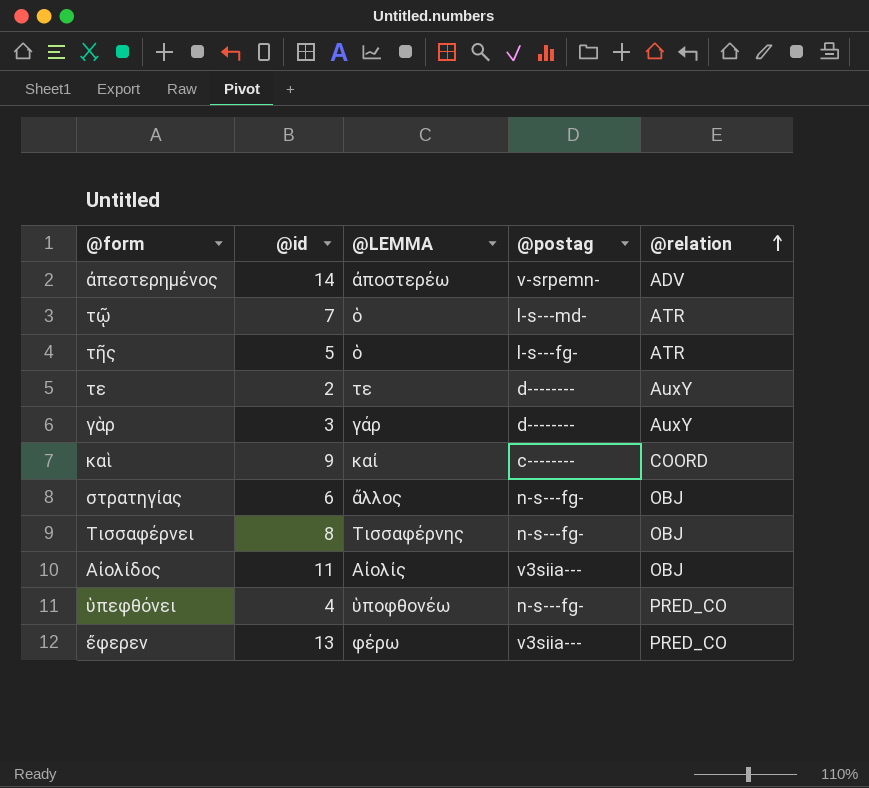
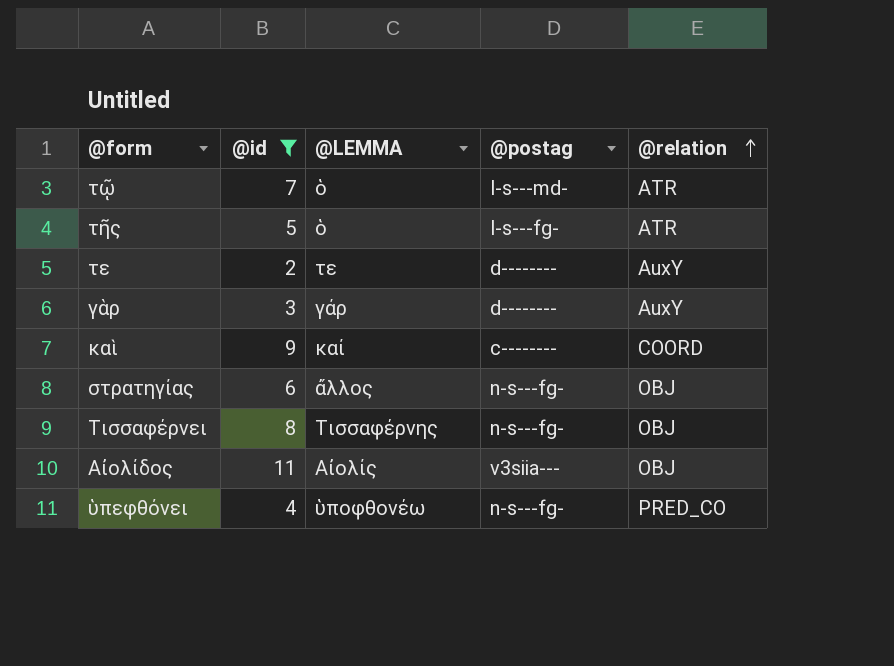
filter: none -> @id <= 11

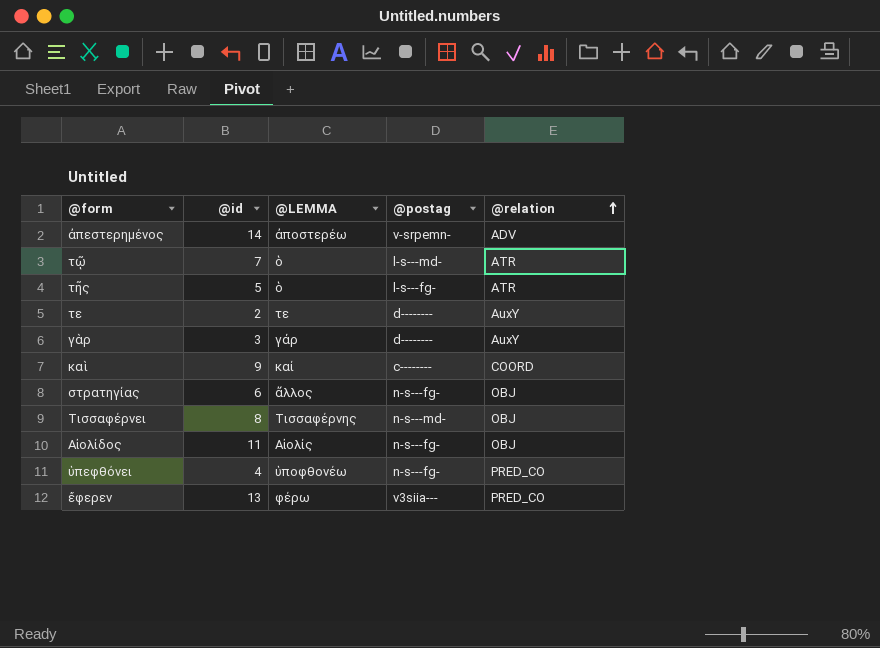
filter: @id <= 11 -> none
Τισσαφέρνει | @postag: n-s---fg- -> n-s---md-
Αἰολίδος | @postag: v3siia--- -> n-s---fg-

